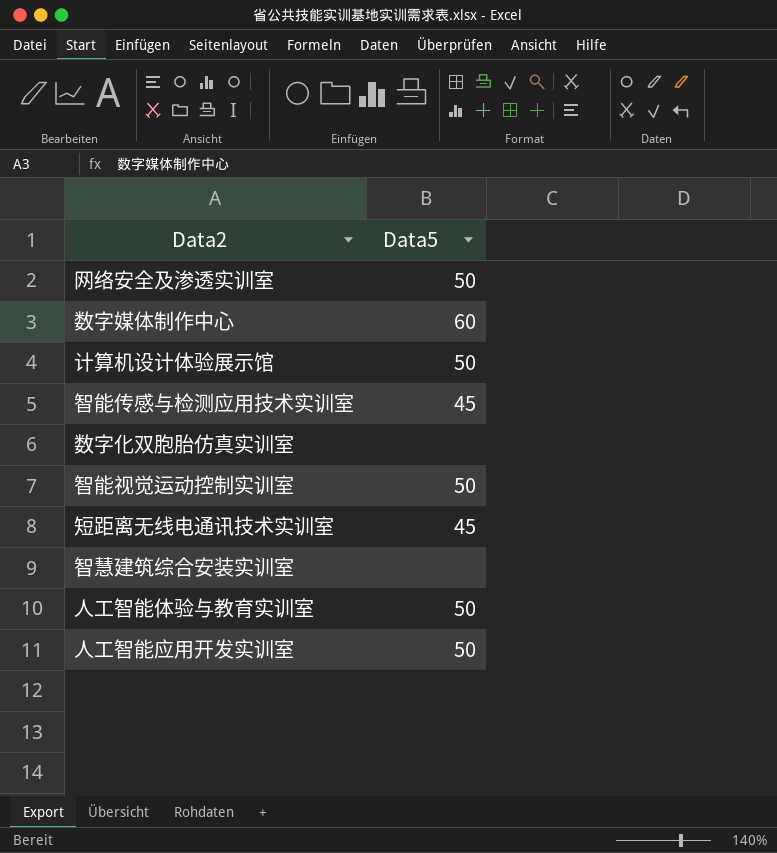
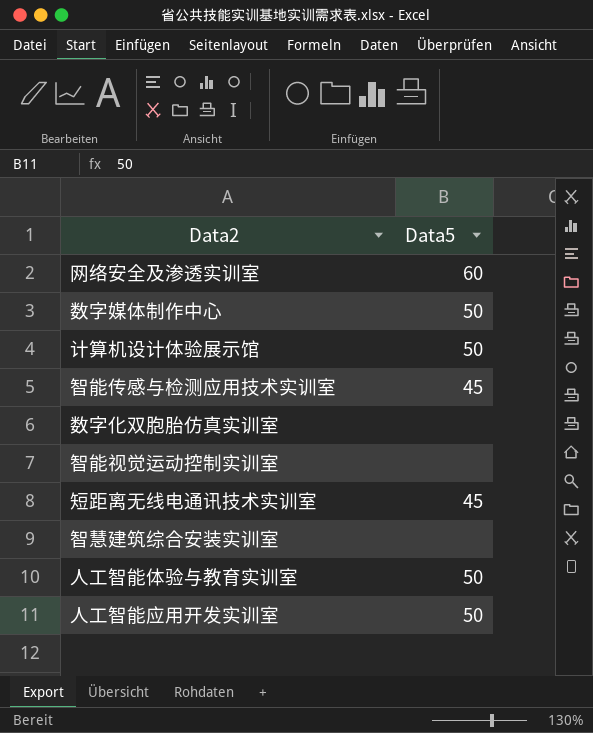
网络安全及渗透实训室 | Data5: 50 -> 60
数字媒体制作中心 | Data5: 60 -> 50
智能视觉运动控制实训室 | Data5: 50 -> none

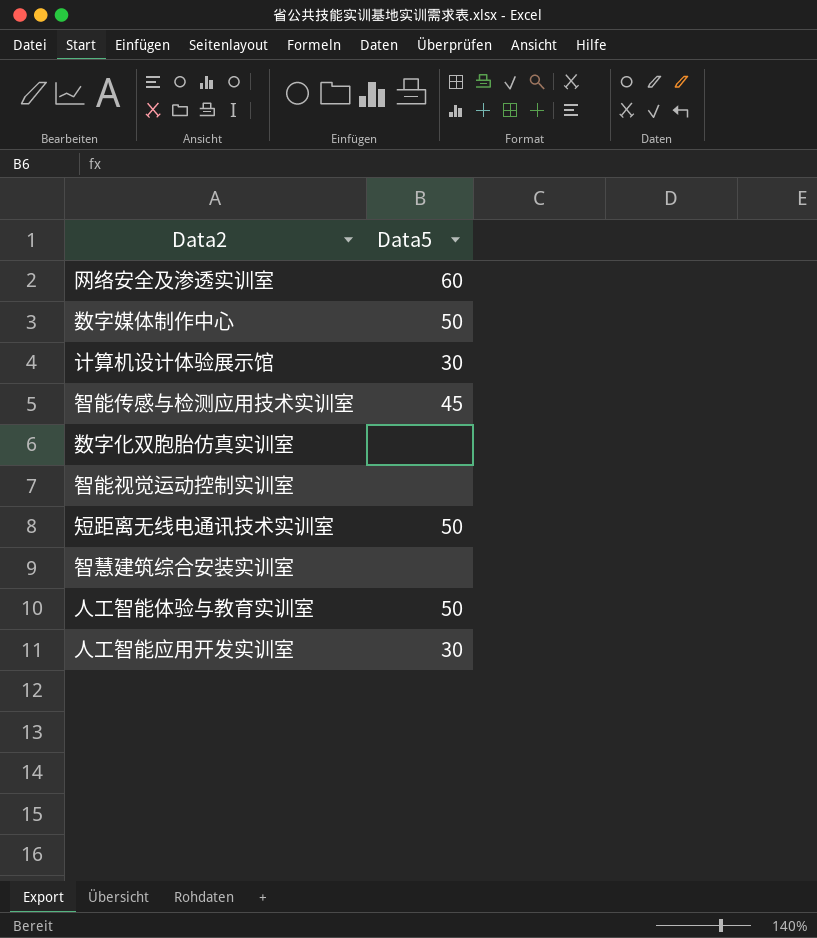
计算机设计体验展示馆 | Data5: 50 -> 30
短距离无线电通讯技术实训室 | Data5: 45 -> 50
人工智能应用开发实训室 | Data5: 50 -> 30

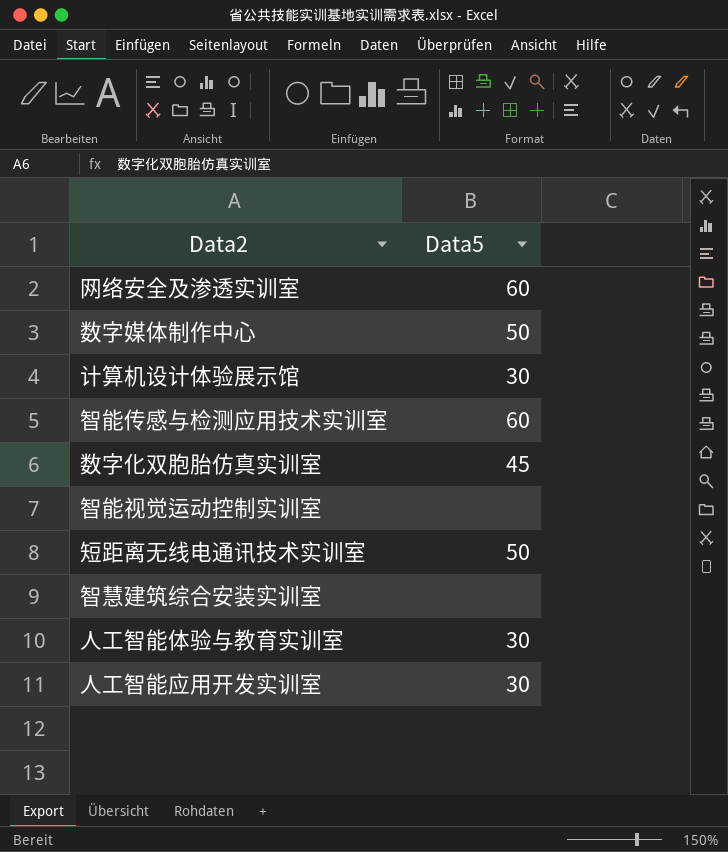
智能传感与检测应用技术实训室 | Data5: 45 -> 60
数字化双胞胎仿真实训室 | Data5: none -> 45
人工智能体验与教育实训室 | Data5: 50 -> 30

